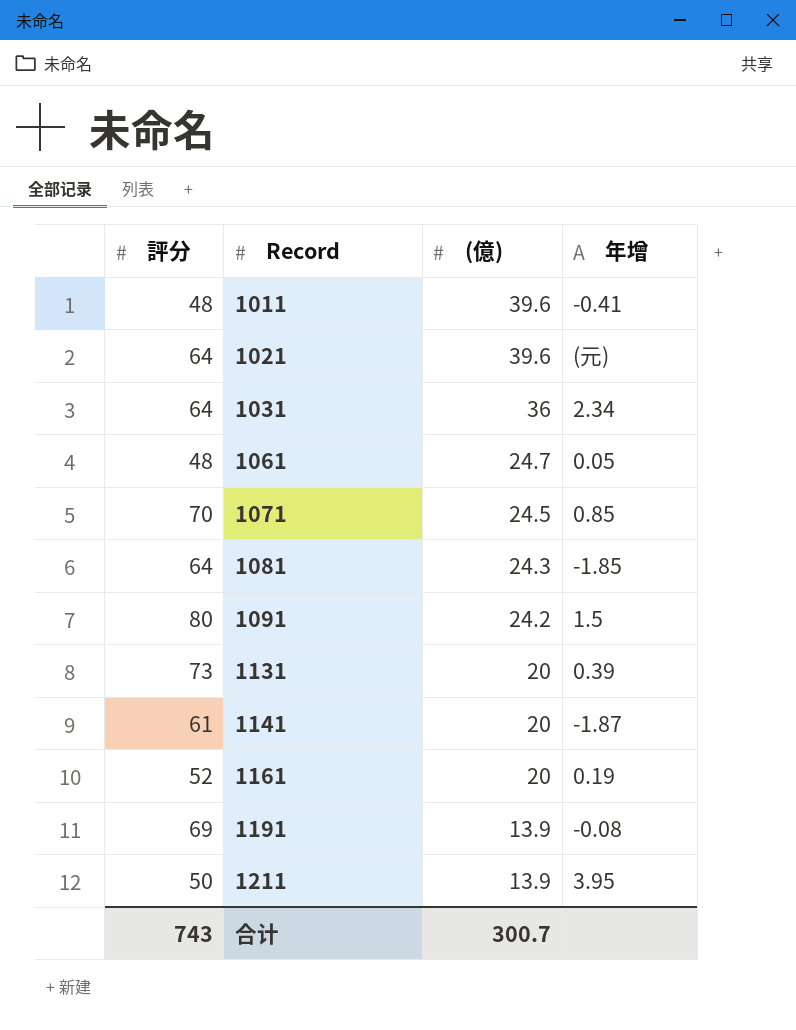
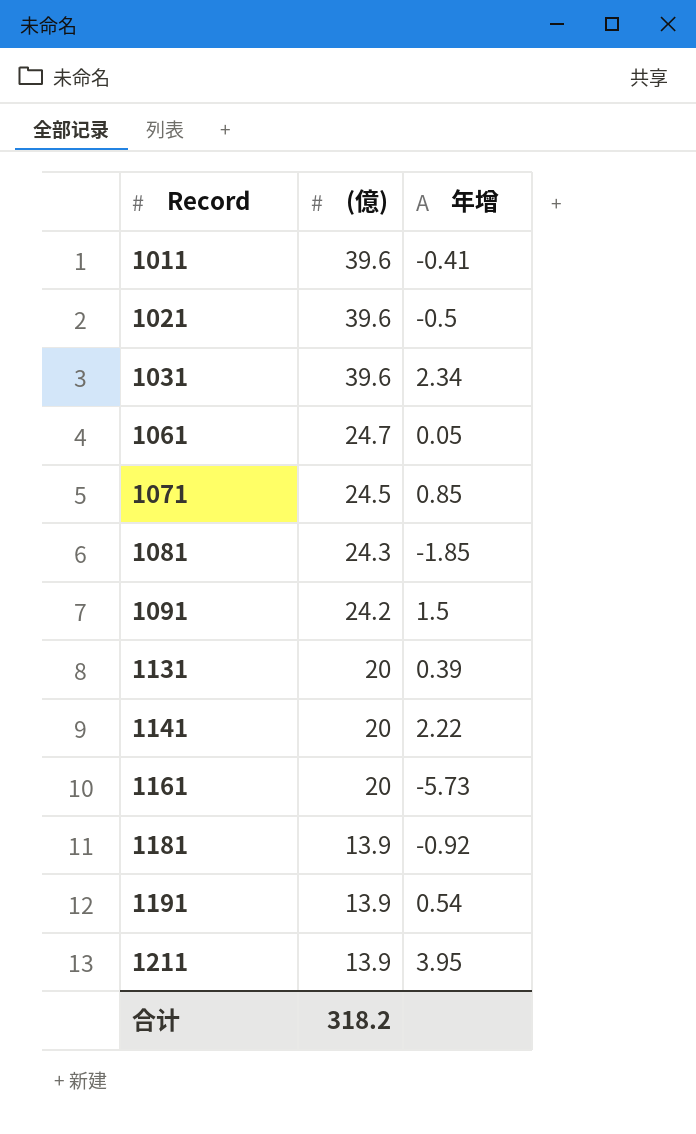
column 評分 | position: 1 -> none
1021 | 年增: (元) -> -0.5
1031 | (億): 36 -> 39.6
1141 | 年增: -1.87 -> 2.22
1161 | 年增: 0.19 -> -5.73
row 1181: none -> 13.9 | -0.92
1191 | 年增: -0.08 -> 0.54
合计 | (億): 300.7 -> 318.2

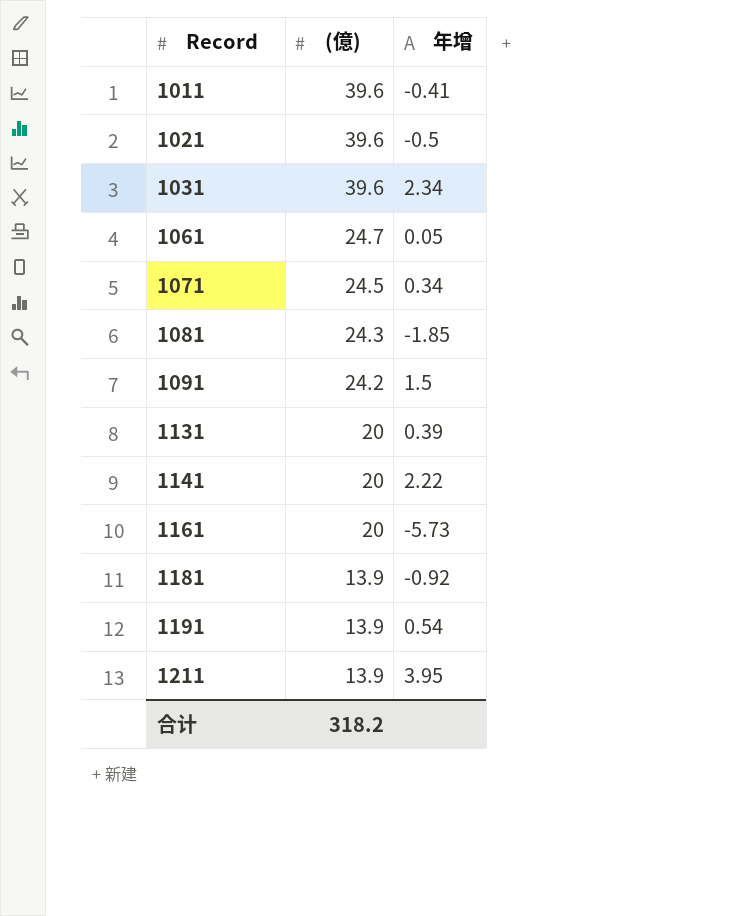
1071 | 年增: 0.85 -> 0.34

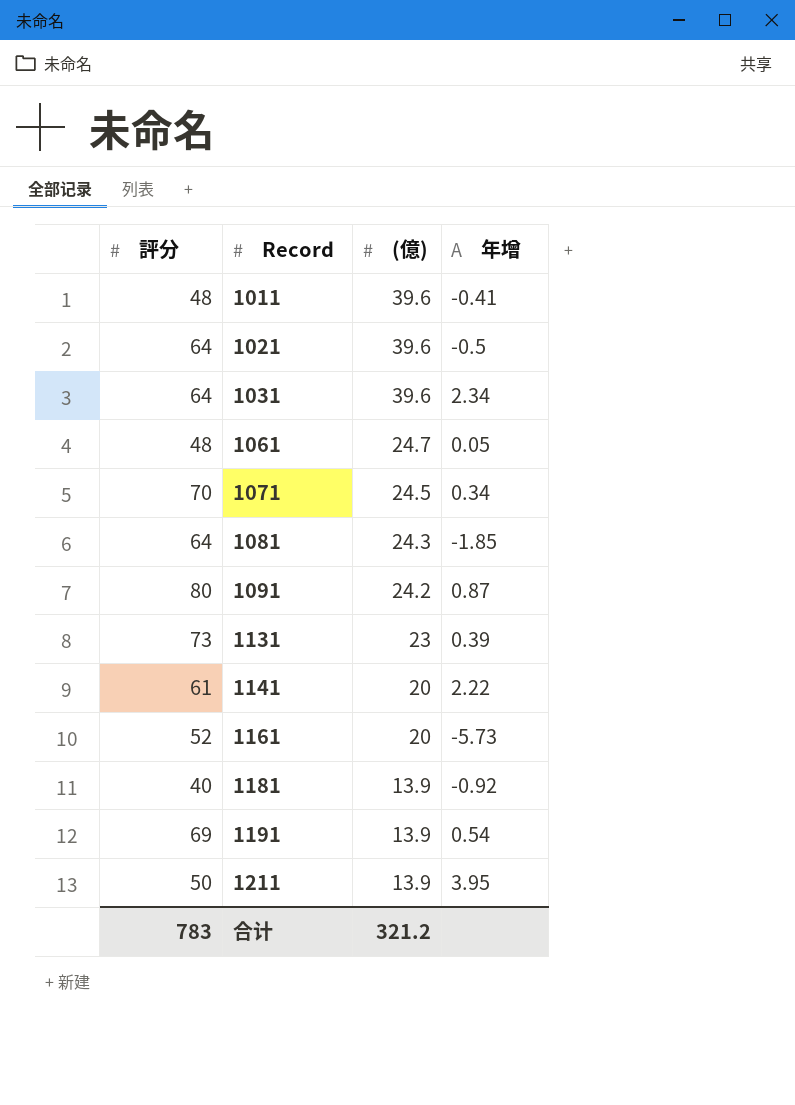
column 評分 | position: none -> 1
1091 | 年增: 1.5 -> 0.87
1131 | (億): 20 -> 23
合计 | (億): 318.2 -> 321.2

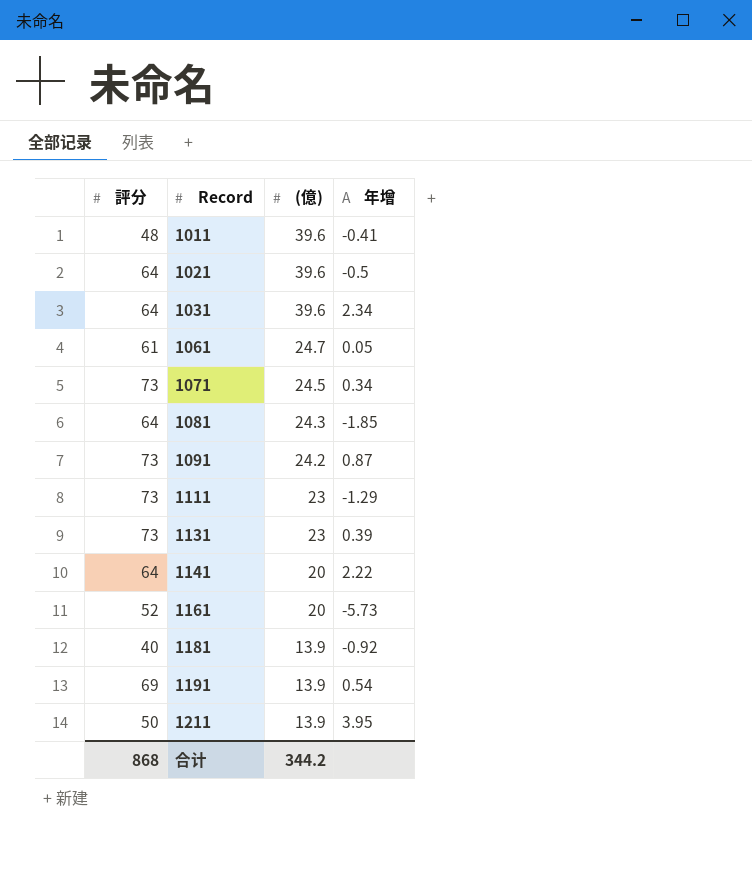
1061 | 評分: 48 -> 61
1071 | 評分: 70 -> 73
1091 | 評分: 80 -> 73
row 1111: none -> 73 | 23 | -1.29
1141 | 評分: 61 -> 64
合计 | 評分: 783 -> 868
合计 | (億): 321.2 -> 344.2

